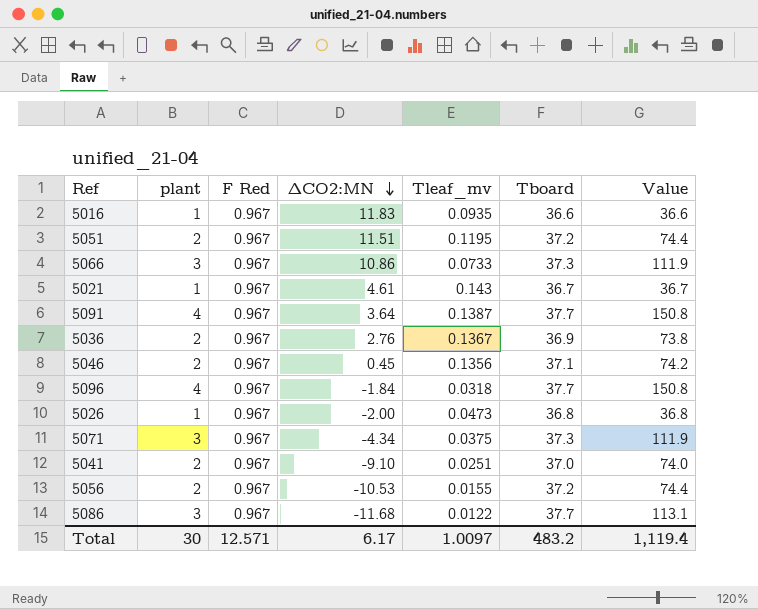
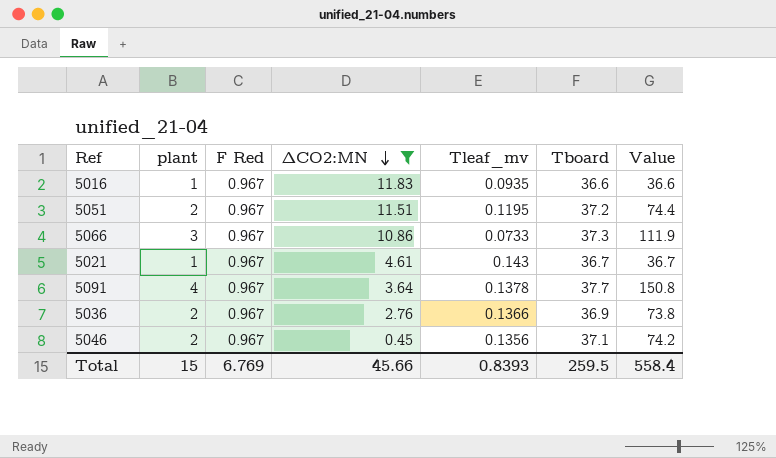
filter: none -> ΔCO2:MN >= 0.45
5091 | Tleaf_mv: 0.1387 -> 0.1378
5036 | Tleaf_mv: 0.1367 -> 0.1366
Total | plant: 30 -> 15
Total | F Red: 12.571 -> 6.769
Total | ΔCO2:MN: 6.17 -> 45.66
Total | Tleaf_mv: 1.0097 -> 0.8393
Total | Tboard: 483.2 -> 259.5
Total | Value: 1,119.4 -> 558.4

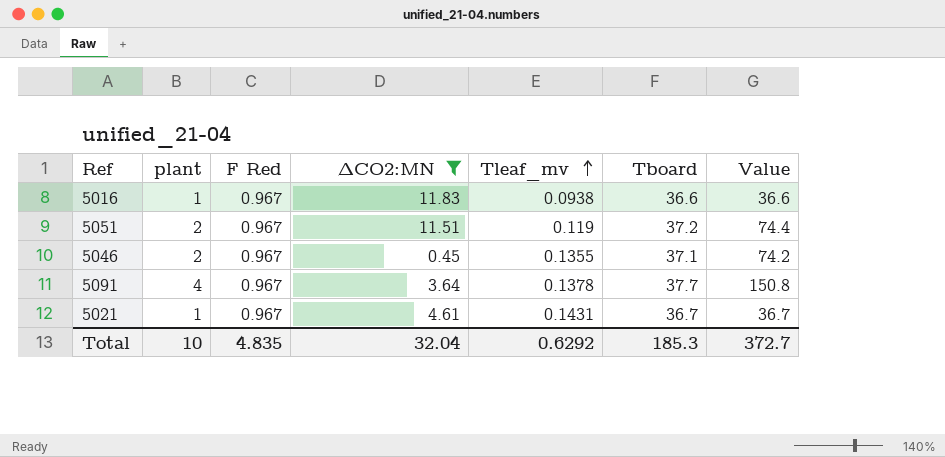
row order: ΔCO2:MN descending -> Tleaf_mv ascending
row 5066: 3 | 0.967 | 10.86 | 0.0733 | 37.3 | 111.9 -> none
row 5036: 2 | 0.967 | 2.76 | 0.1366 | 36.9 | 73.8 -> none
5016 | Tleaf_mv: 0.0935 -> 0.0938
5051 | Tleaf_mv: 0.1195 -> 0.119
5046 | Tleaf_mv: 0.1356 -> 0.1355
5021 | Tleaf_mv: 0.143 -> 0.1431
Total | plant: 15 -> 10
Total | F Red: 6.769 -> 4.835
Total | ΔCO2:MN: 45.66 -> 32.04
Total | Tleaf_mv: 0.8393 -> 0.6292
Total | Tboard: 259.5 -> 185.3
Total | Value: 558.4 -> 372.7

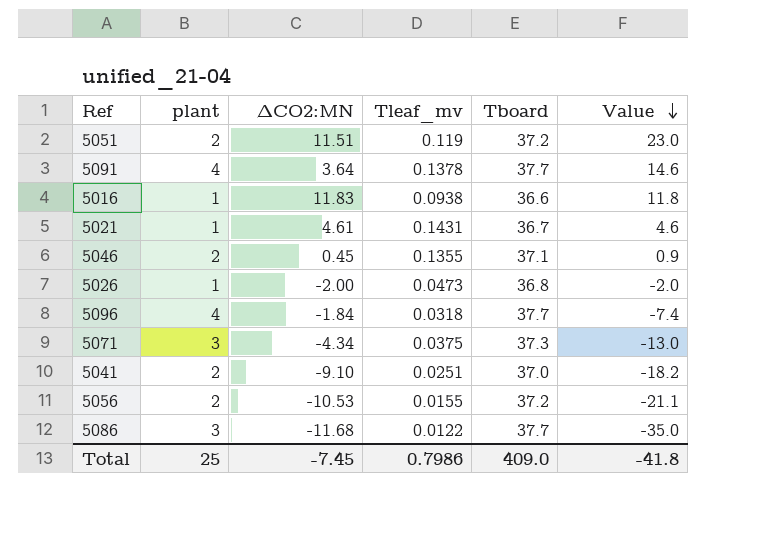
filter: ΔCO2:MN >= 0.45 -> none
row order: Tleaf_mv ascending -> Value descending
column F Red | position: 3 -> none
column Value | formula: [plant] * [Tboard] -> [plant] * [ΔCO2:MN]
Total | plant: 10 -> 25
Total | ΔCO2:MN: 32.04 -> -7.45
Total | Tleaf_mv: 0.6292 -> 0.7986
Total | Tboard: 185.3 -> 409.0
Total | Value: 372.7 -> -41.8

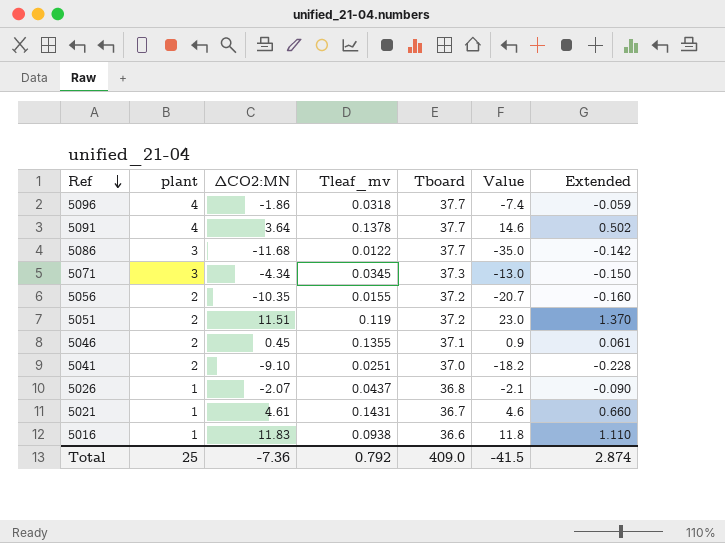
row order: Value descending -> Ref descending
column Extended | formula: none -> [ΔCO2:MN] * [Tleaf_mv]
5096 | ΔCO2:MN: -1.84 -> -1.86
5071 | Tleaf_mv: 0.0375 -> 0.0345
5056 | ΔCO2:MN: -10.53 -> -10.35
5056 | Value: -21.1 -> -20.7
5026 | ΔCO2:MN: -2.00 -> -2.07
5026 | Tleaf_mv: 0.0473 -> 0.0437
5026 | Value: -2.0 -> -2.1
Total | ΔCO2:MN: -7.45 -> -7.36
Total | Tleaf_mv: 0.7986 -> 0.792
Total | Value: -41.8 -> -41.5

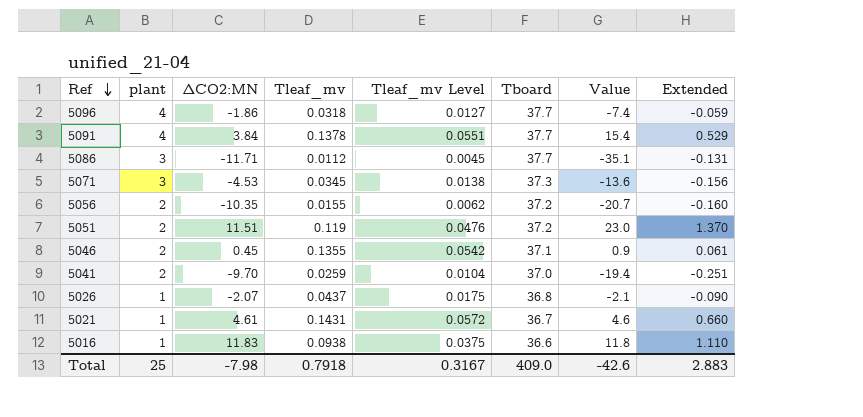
column Tleaf_mv Level | formula: none -> [Tleaf_mv] * 0.4
5091 | ΔCO2:MN: 3.64 -> 3.84
5091 | Value: 14.6 -> 15.4
5091 | Extended: 0.502 -> 0.529
5086 | ΔCO2:MN: -11.68 -> -11.71
5086 | Tleaf_mv: 0.0122 -> 0.0112
5086 | Value: -35.0 -> -35.1
5086 | Extended: -0.142 -> -0.131
5071 | ΔCO2:MN: -4.34 -> -4.53
5071 | Value: -13.0 -> -13.6
5071 | Extended: -0.150 -> -0.156
5041 | ΔCO2:MN: -9.10 -> -9.70
5041 | Tleaf_mv: 0.0251 -> 0.0259
5041 | Value: -18.2 -> -19.4
5041 | Extended: -0.228 -> -0.251
Total | ΔCO2:MN: -7.36 -> -7.98
Total | Tleaf_mv: 0.792 -> 0.7918
Total | Value: -41.5 -> -42.6
Total | Extended: 2.874 -> 2.883

